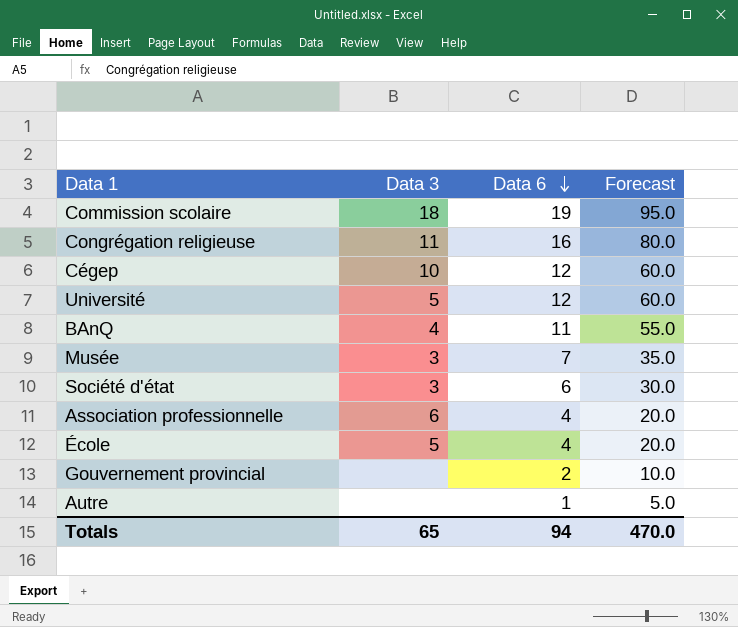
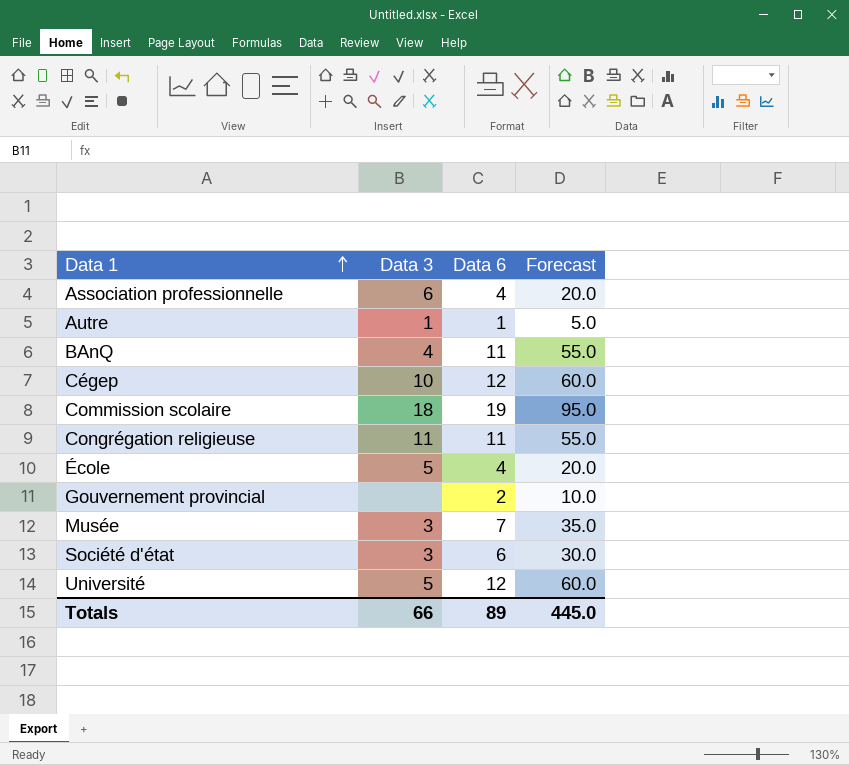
row order: Data 6 descending -> Data 1 ascending
Autre | Data 3: none -> 1
Congrégation religieuse | Data 6: 16 -> 11
Congrégation religieuse | Forecast: 80.0 -> 55.0
Totals | Data 3: 65 -> 66
Totals | Data 6: 94 -> 89
Totals | Forecast: 470.0 -> 445.0

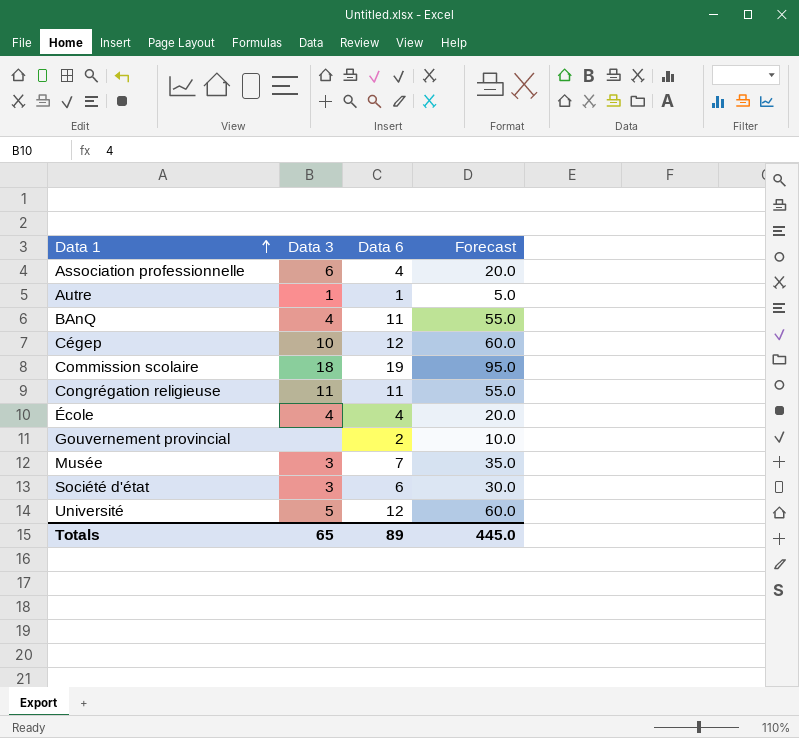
École | Data 3: 5 -> 4
Totals | Data 3: 66 -> 65

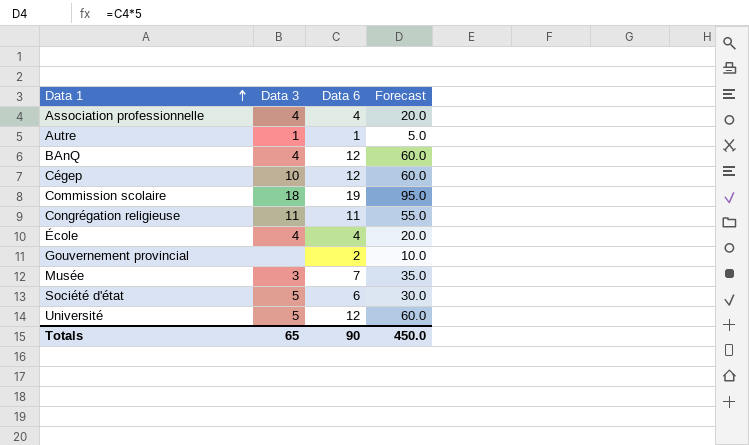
Association professionnelle | Data 3: 6 -> 4
BAnQ | Data 6: 11 -> 12
BAnQ | Forecast: 55.0 -> 60.0
Société d'état | Data 3: 3 -> 5
Totals | Data 6: 89 -> 90
Totals | Forecast: 445.0 -> 450.0

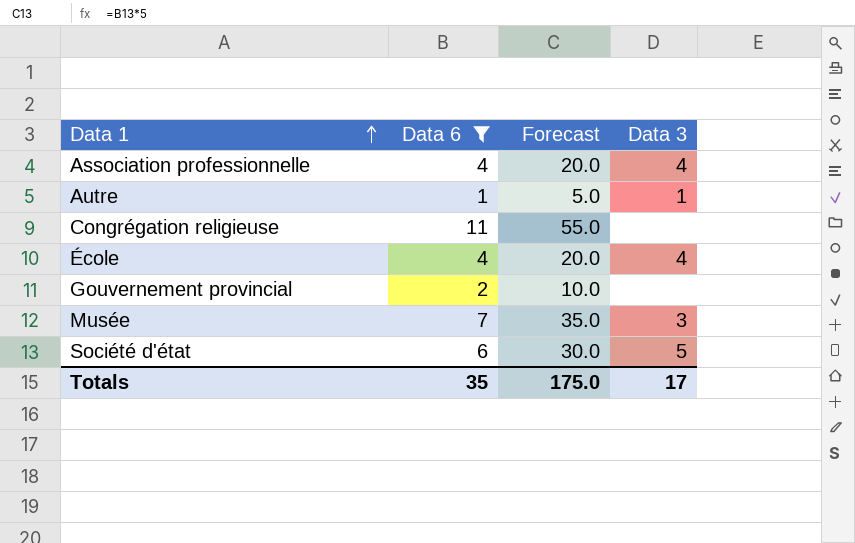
filter: none -> Data 6 <= 11
column Data 3 | position: 2 -> 4
Congrégation religieuse | Data 3: 11 -> none
Totals | Data 6: 90 -> 35
Totals | Forecast: 450.0 -> 175.0
Totals | Data 3: 65 -> 17

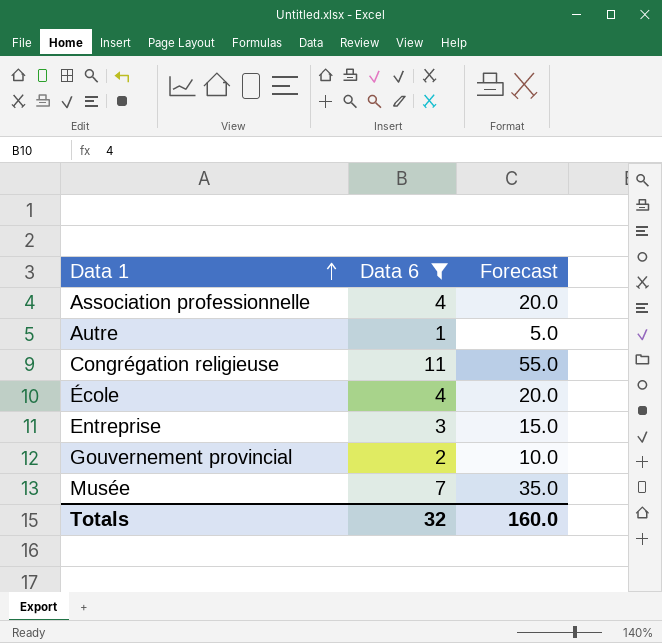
column Data 3 | position: 4 -> none
row Société d'état: 6 | 30.0 | 5 -> none
row Entreprise: none -> 3 | 15.0
Totals | Data 6: 35 -> 32
Totals | Forecast: 175.0 -> 160.0

